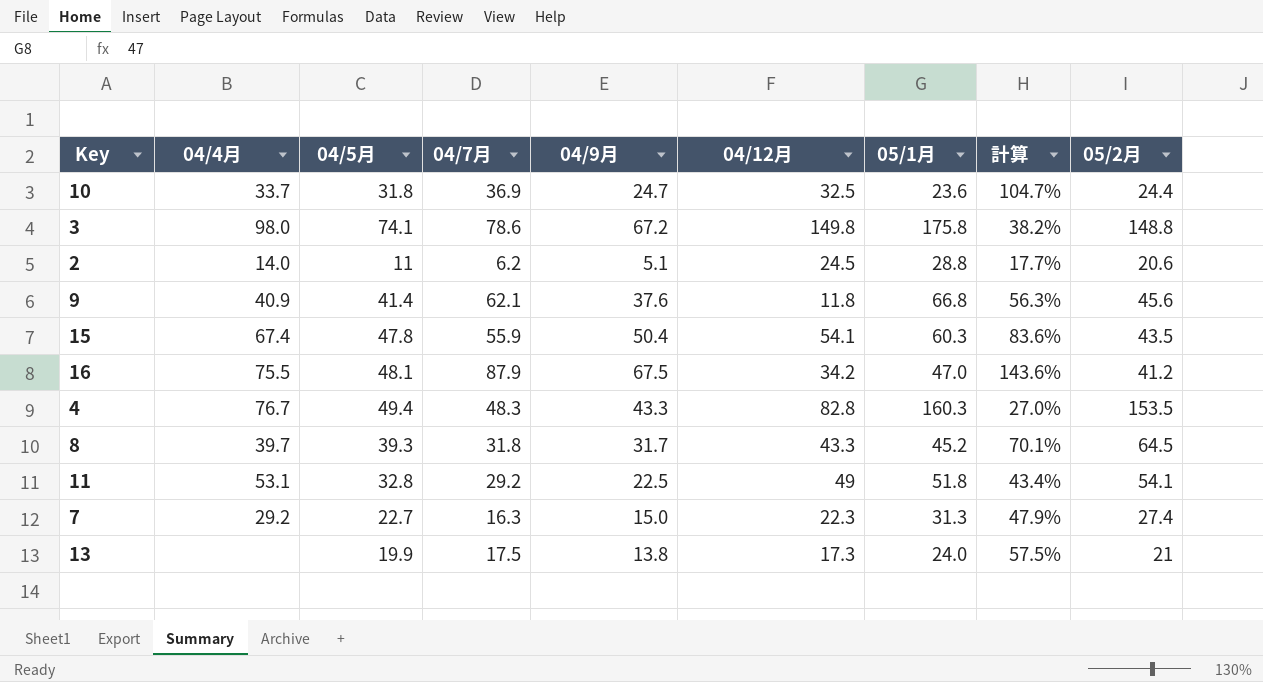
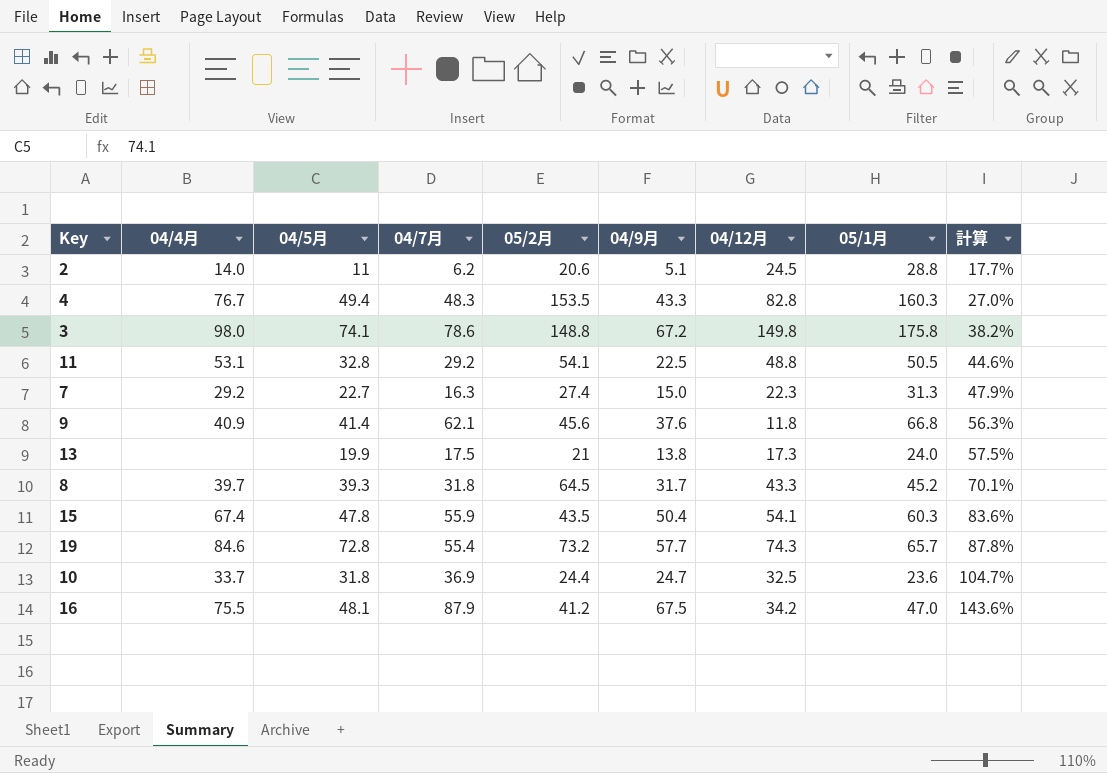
row order: none -> 計算 ascending
column 05/2月 | position: 9 -> 5
11 | 04/12月: 49 -> 48.8
11 | 05/1月: 51.8 -> 50.5
11 | 計算: 43.4% -> 44.6%
row 19: none -> 84.6 | 72.8 | 55.4 | 73.2 | 57.7 | 74.3 | 65.7 | 87.8%

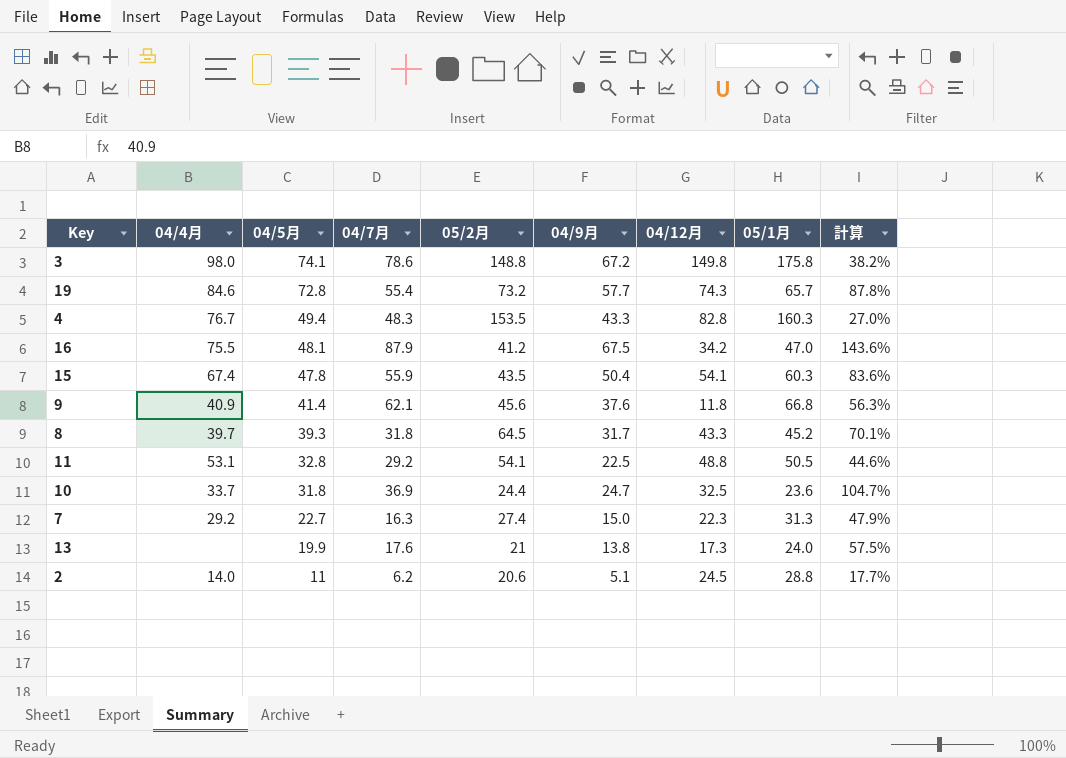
row order: 計算 ascending -> 04/5月 descending
13 | 04/7月: 17.5 -> 17.6

